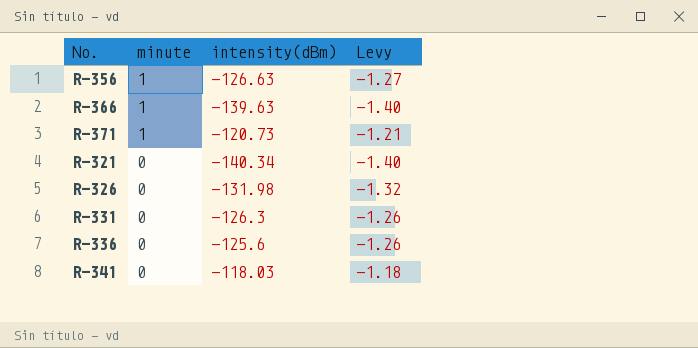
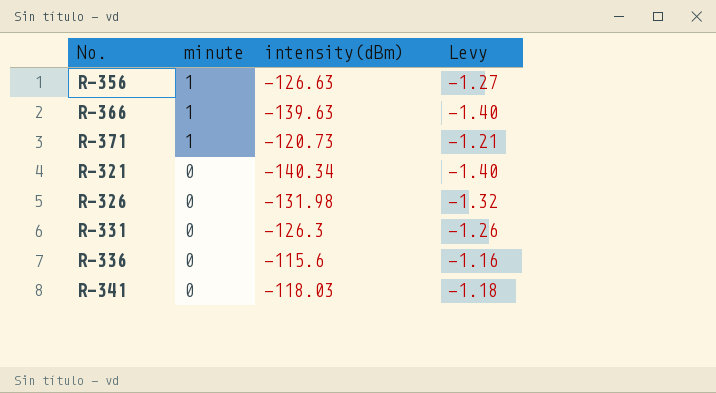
R-336 | intensity(dBm): -125.6 -> -115.6
R-336 | Levy: -1.26 -> -1.16

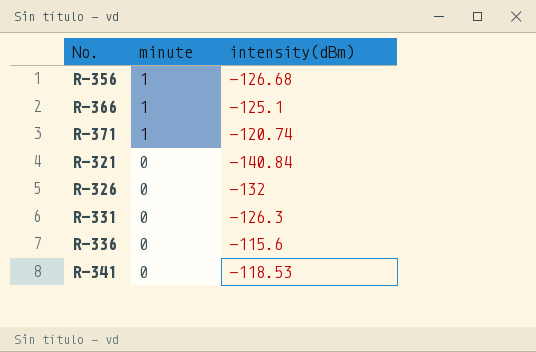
column Levy | formula: [intensity(dBm)] * 0.01 -> none
R-356 | intensity(dBm): -126.63 -> -126.68
R-366 | intensity(dBm): -139.63 -> -125.1
R-371 | intensity(dBm): -120.73 -> -120.74
R-321 | intensity(dBm): -140.34 -> -140.84
R-326 | intensity(dBm): -131.98 -> -132
R-341 | intensity(dBm): -118.03 -> -118.53

